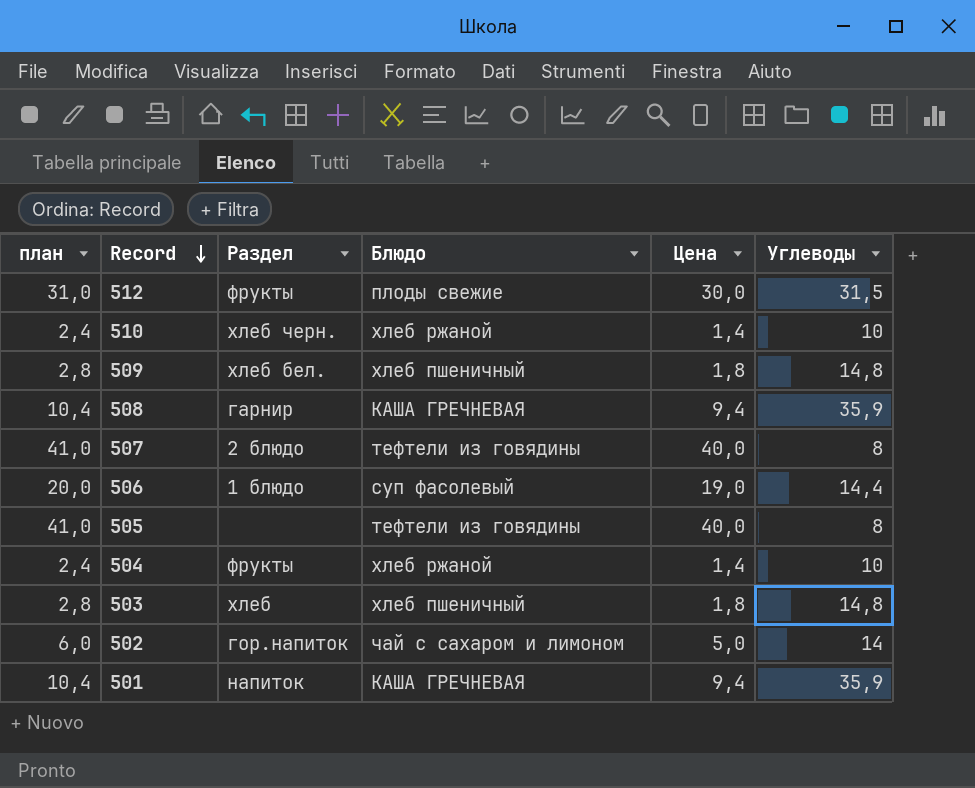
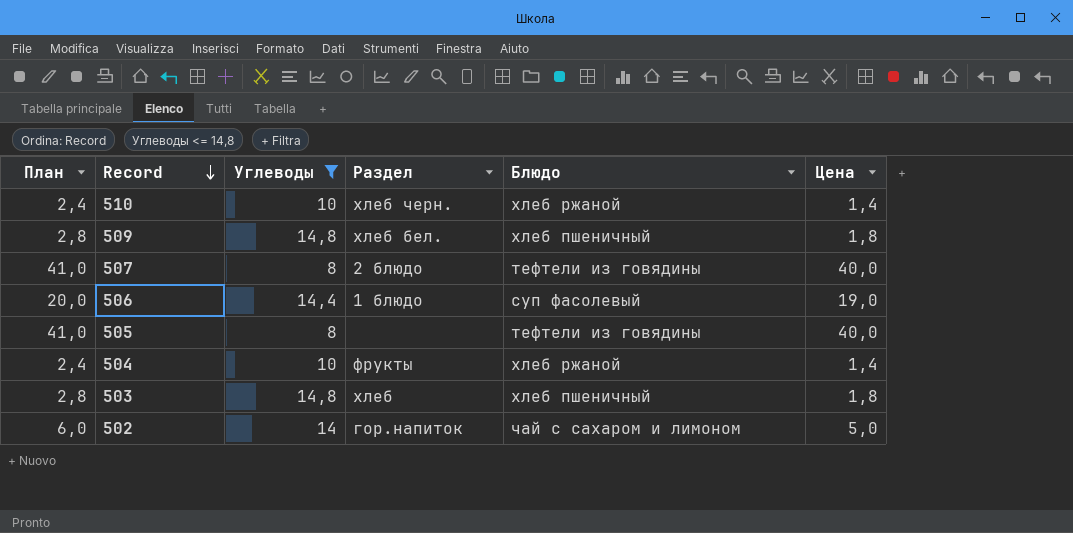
filter: none -> Углеводы <= 14,8
column name: план -> План
column Углеводы | position: 6 -> 3

